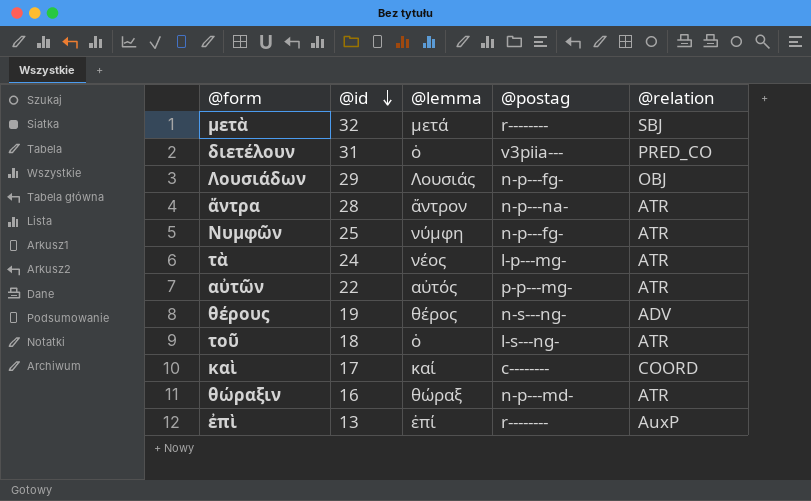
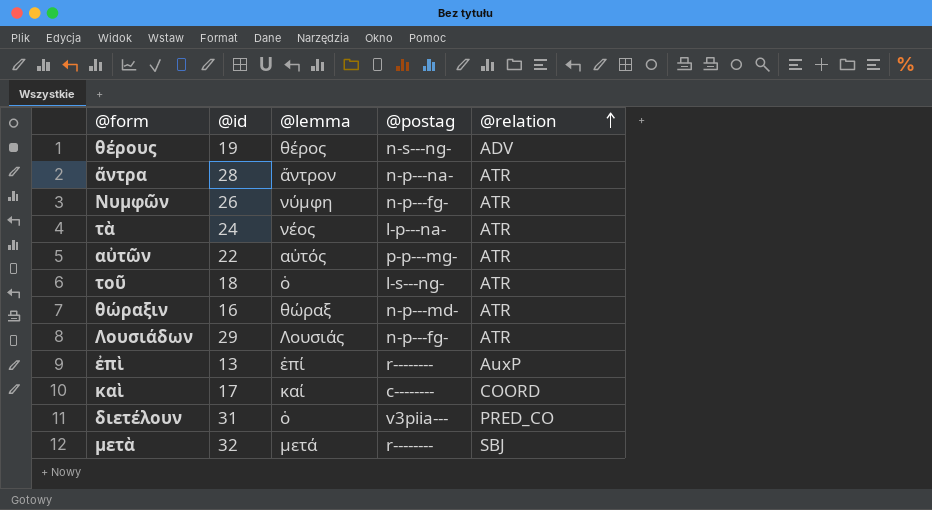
row order: @id descending -> @relation ascending
Νυμφῶν | @id: 25 -> 26
τὰ | @postag: l-p---mg- -> l-p---na-
Λουσιάδων | @relation: OBJ -> ATR

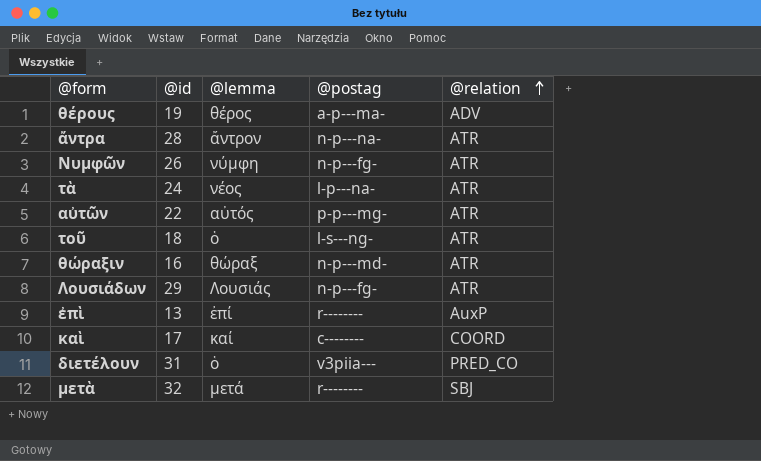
θέρους | @postag: n-s---ng- -> a-p---ma-

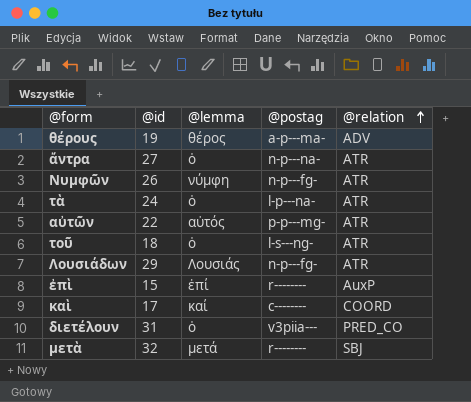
row θώραξιν: 16 | θώραξ | n-p---md- | ATR -> none
ἄντρα | @id: 28 -> 27
ἄντρα | @lemma: ἄντρον -> ὁ
τὰ | @lemma: νέος -> ὁ
ἐπὶ | @id: 13 -> 15

